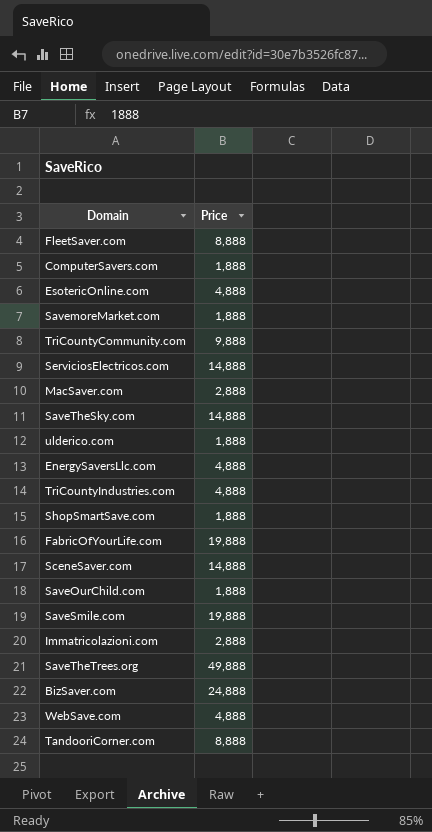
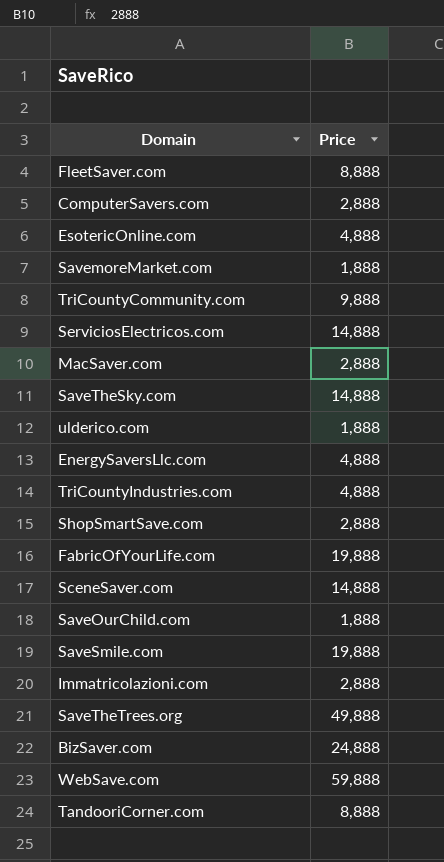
ComputerSavers.com | Price: 1,888 -> 2,888
ShopSmartSave.com | Price: 1,888 -> 2,888
WebSave.com | Price: 4,888 -> 59,888

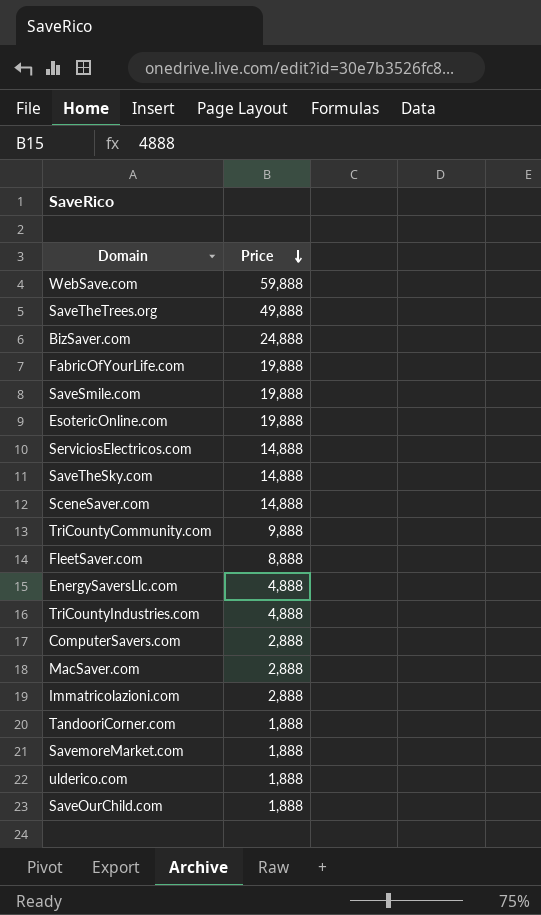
row order: none -> Price descending
row ShopSmartSave.com: 2,888 -> none
EsotericOnline.com | Price: 4,888 -> 19,888
TandooriCorner.com | Price: 8,888 -> 1,888

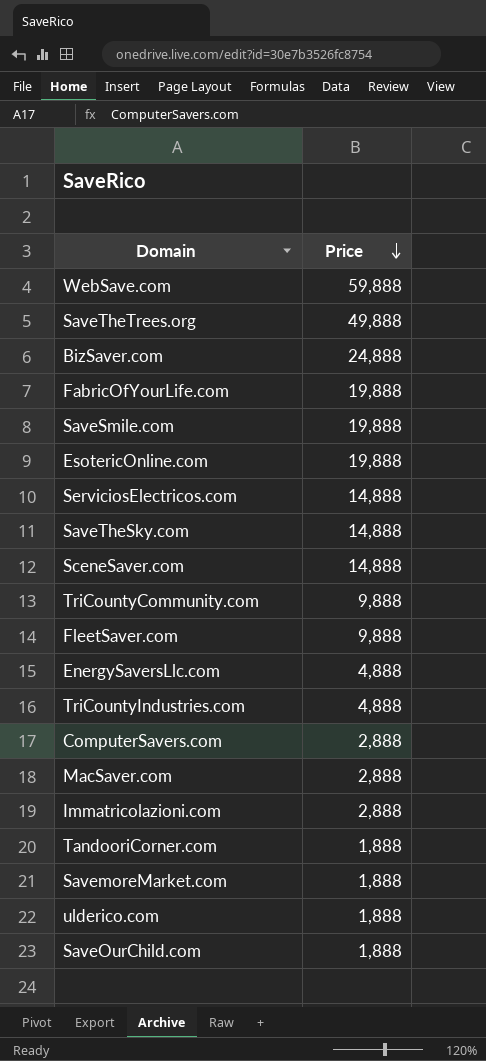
FleetSaver.com | Price: 8,888 -> 9,888

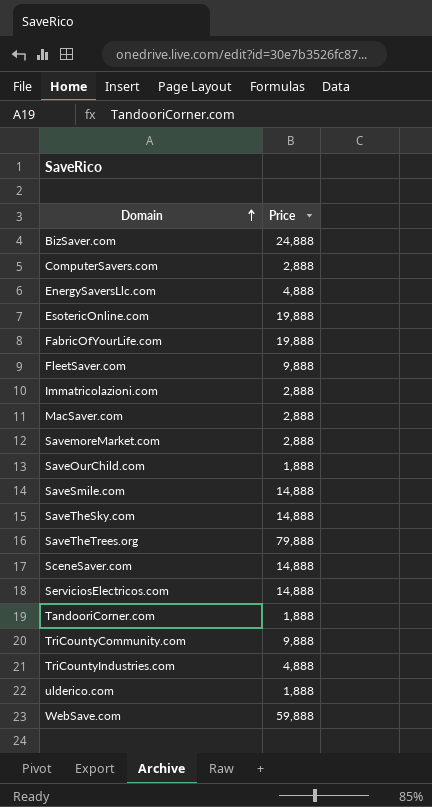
row order: Price descending -> Domain ascending
SavemoreMarket.com | Price: 1,888 -> 2,888
SaveSmile.com | Price: 19,888 -> 14,888
SaveTheTrees.org | Price: 49,888 -> 79,888

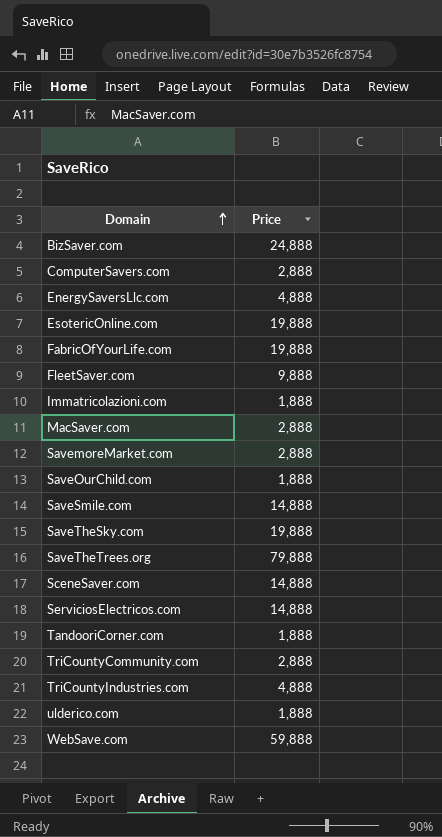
Immatricolazioni.com | Price: 2,888 -> 1,888
SaveTheSky.com | Price: 14,888 -> 19,888
TriCountyCommunity.com | Price: 9,888 -> 2,888

